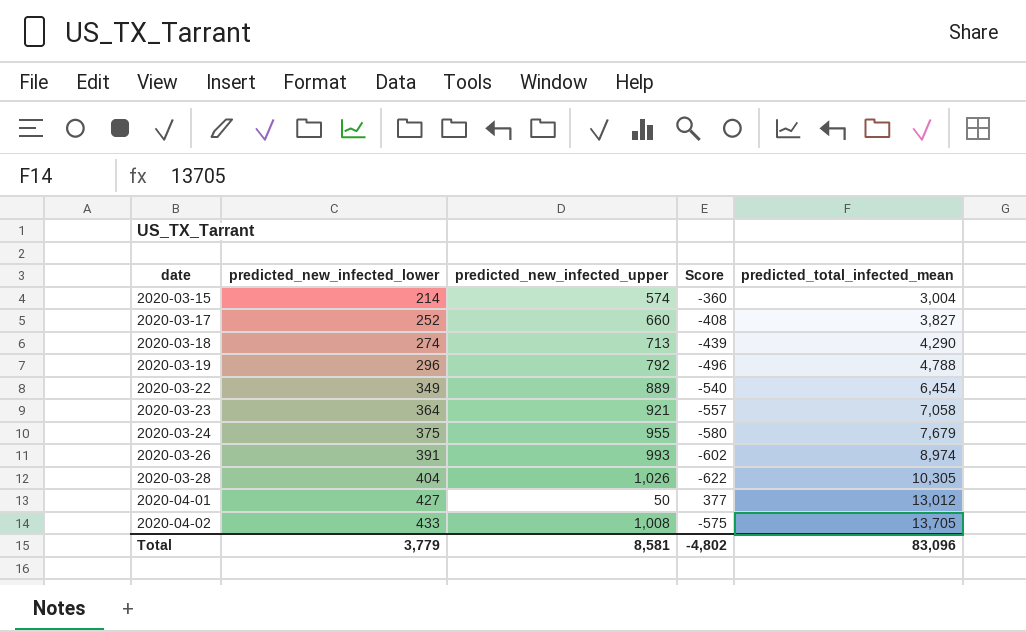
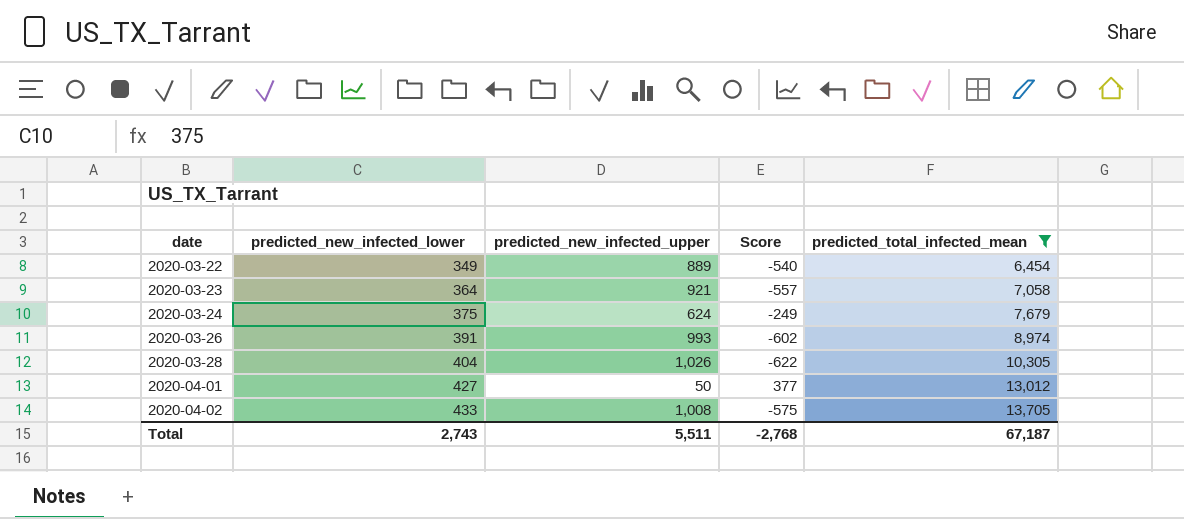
filter: none -> predicted_total_infected_mean >= 6,454
2020-03-24 | predicted_new_infected_upper: 955 -> 624
2020-03-24 | Score: -580 -> -249
Total | predicted_new_infected_lower: 3,779 -> 2,743
Total | predicted_new_infected_upper: 8,581 -> 5,511
Total | Score: -4,802 -> -2,768
Total | predicted_total_infected_mean: 83,096 -> 67,187

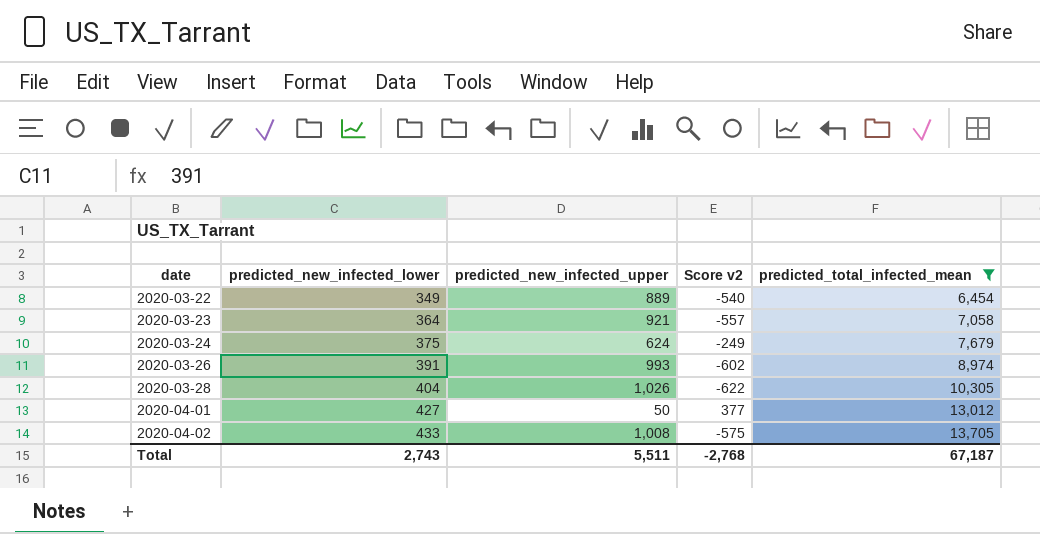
column name: Score -> Score v2

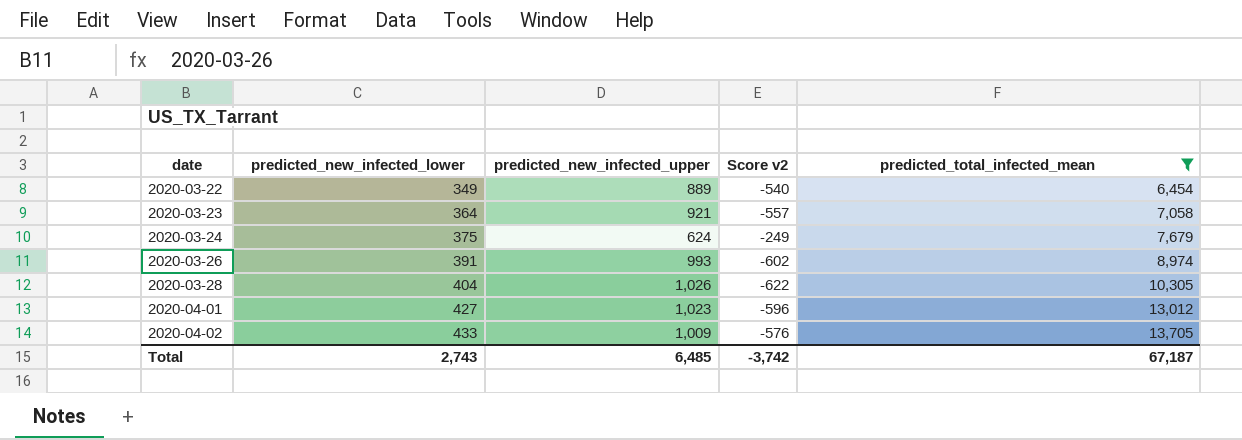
2020-04-01 | predicted_new_infected_upper: 50 -> 1,023
2020-04-01 | Score v2: 377 -> -596
2020-04-02 | predicted_new_infected_upper: 1,008 -> 1,009
2020-04-02 | Score v2: -575 -> -576
Total | predicted_new_infected_upper: 5,511 -> 6,485
Total | Score v2: -2,768 -> -3,742

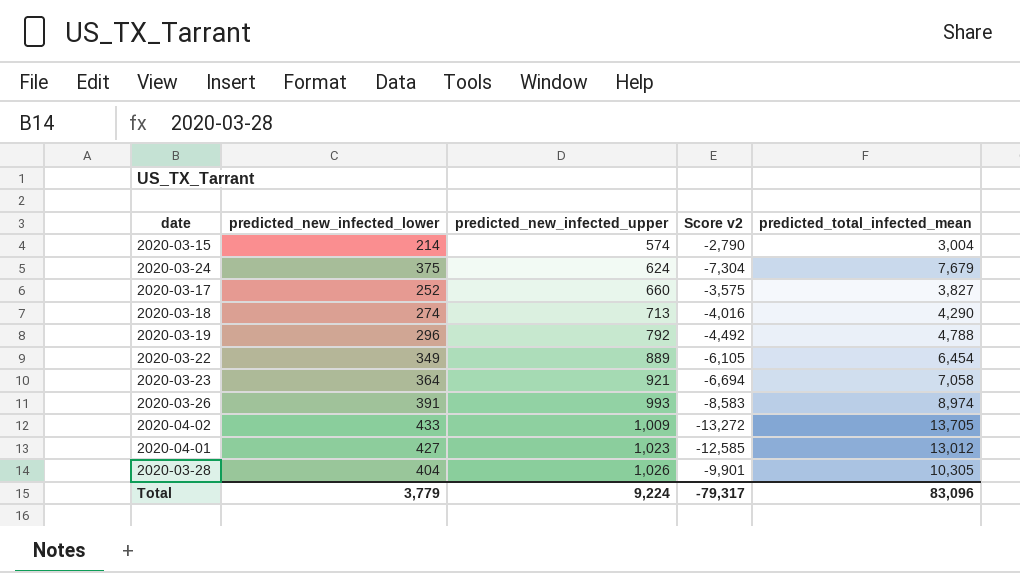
filter: predicted_total_infected_mean >= 6,454 -> none
row order: date ascending -> predicted_new_infected_upper ascending
column Score v2 | formula: [predicted_new_infected_lower] - [predicted_new_infected_upper] -> [predicted_new_infected_lower] - [predicted_total_infected_mean]
Total | predicted_new_infected_lower: 2,743 -> 3,779
Total | predicted_new_infected_upper: 6,485 -> 9,224
Total | Score v2: -3,742 -> -79,317
Total | predicted_total_infected_mean: 67,187 -> 83,096

